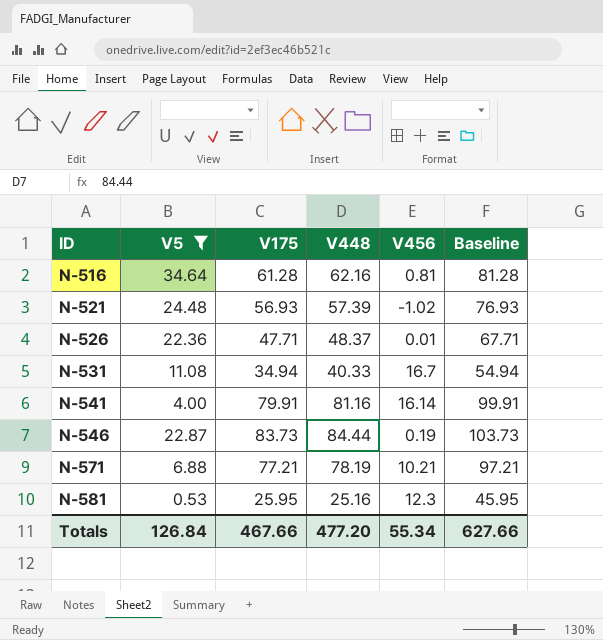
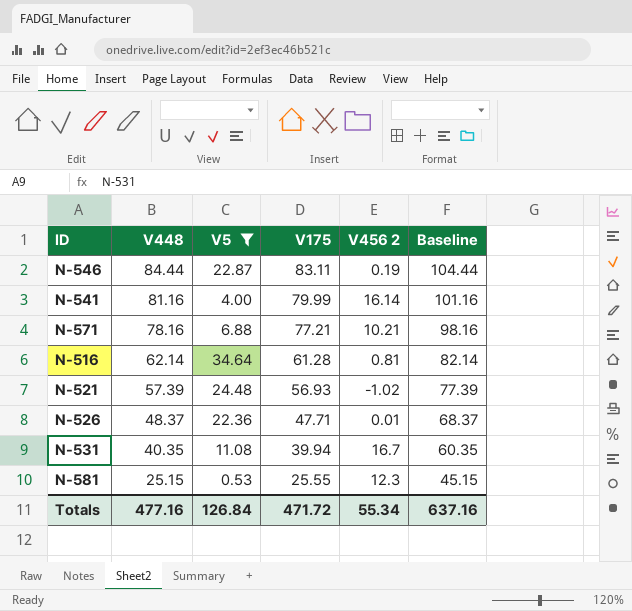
row order: ID ascending -> V448 descending
column V448 | position: 4 -> 2
column name: V456 -> V456 2
column Baseline | formula: [V175] + 20 -> [V448] + 20
N-546 | V175: 83.73 -> 83.11
N-541 | V175: 79.91 -> 79.99
N-571 | V448: 78.19 -> 78.16
N-516 | V448: 62.16 -> 62.14
N-531 | V448: 40.33 -> 40.35
N-531 | V175: 34.94 -> 39.94
N-581 | V448: 25.16 -> 25.15
N-581 | V175: 25.95 -> 25.55
Totals | V448: 477.20 -> 477.16
Totals | V175: 467.66 -> 471.72
Totals | Baseline: 627.66 -> 637.16

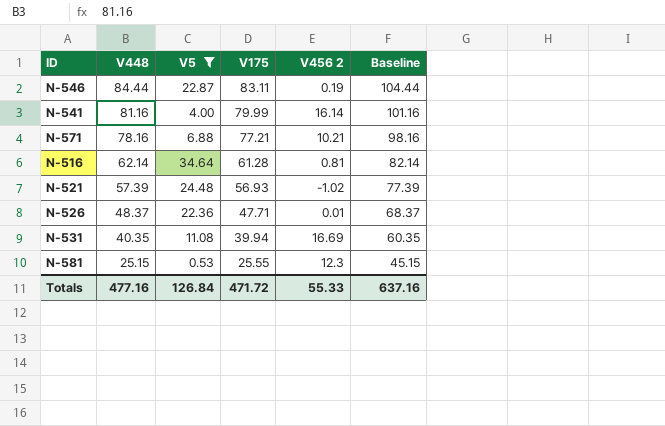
N-531 | V456 2: 16.7 -> 16.69
Totals | V456 2: 55.34 -> 55.33

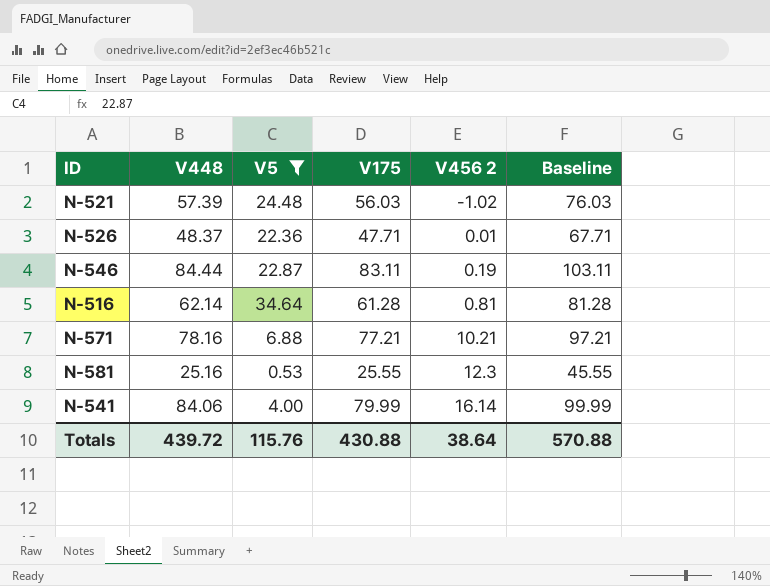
row order: V448 descending -> V456 2 ascending
column Baseline | formula: [V448] + 20 -> [V175] + 20
row N-531: 40.35 | 11.08 | 39.94 | 16.69 | 60.35 -> none
N-521 | V175: 56.93 -> 56.03
N-581 | V448: 25.15 -> 25.16
N-541 | V448: 81.16 -> 84.06
Totals | V448: 477.16 -> 439.72
Totals | V5: 126.84 -> 115.76
Totals | V175: 471.72 -> 430.88
Totals | V456 2: 55.33 -> 38.64
Totals | Baseline: 637.16 -> 570.88

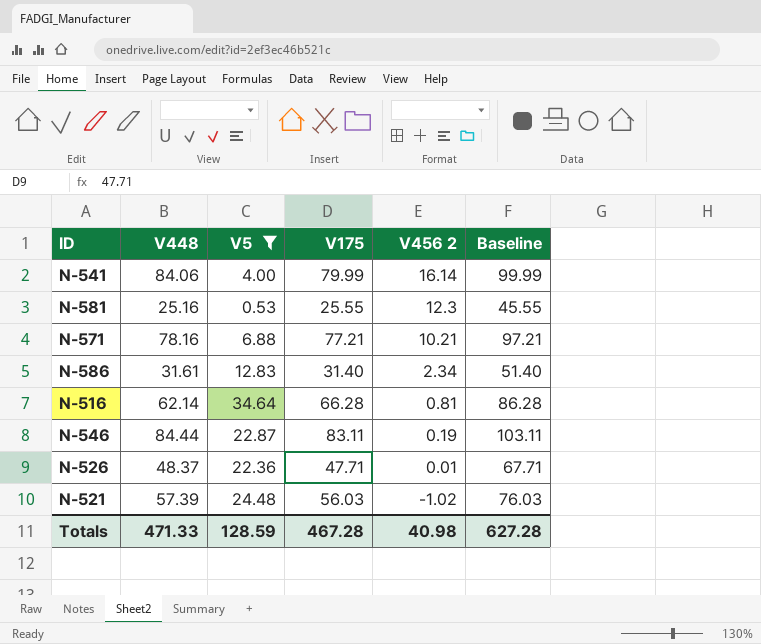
row order: V456 2 ascending -> V456 2 descending
row N-586: none -> 31.61 | 12.83 | 31.40 | 2.34 | 51.40
N-516 | V175: 61.28 -> 66.28
N-516 | Baseline: 81.28 -> 86.28
Totals | V448: 439.72 -> 471.33
Totals | V5: 115.76 -> 128.59
Totals | V175: 430.88 -> 467.28
Totals | V456 2: 38.64 -> 40.98
Totals | Baseline: 570.88 -> 627.28

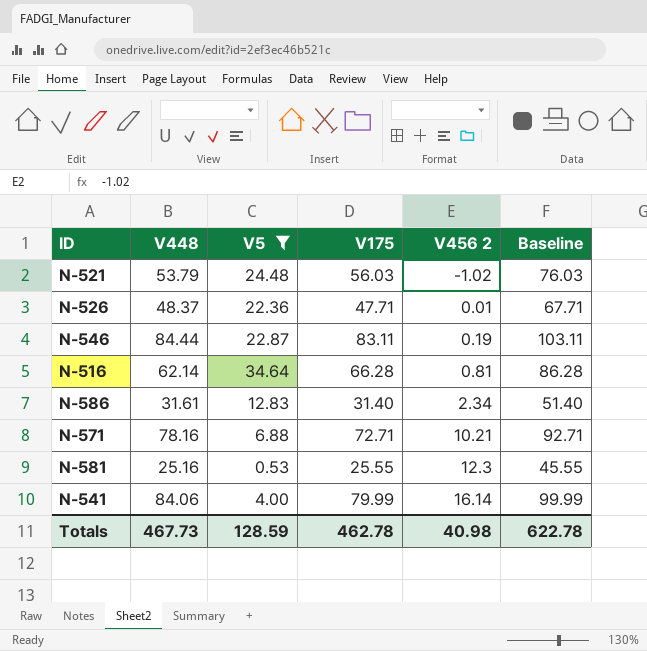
row order: V456 2 descending -> V456 2 ascending
N-521 | V448: 57.39 -> 53.79
N-571 | V175: 77.21 -> 72.71
N-571 | Baseline: 97.21 -> 92.71
Totals | V448: 471.33 -> 467.73
Totals | V175: 467.28 -> 462.78
Totals | Baseline: 627.28 -> 622.78

